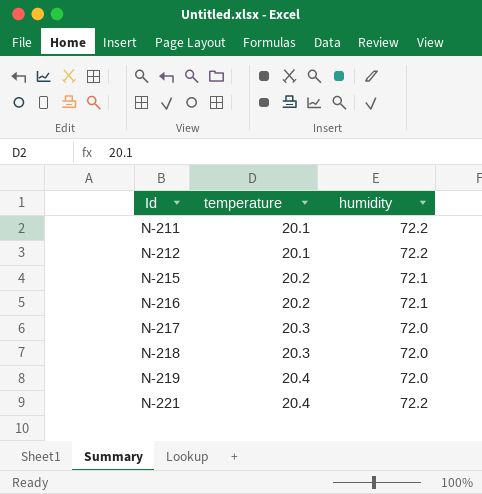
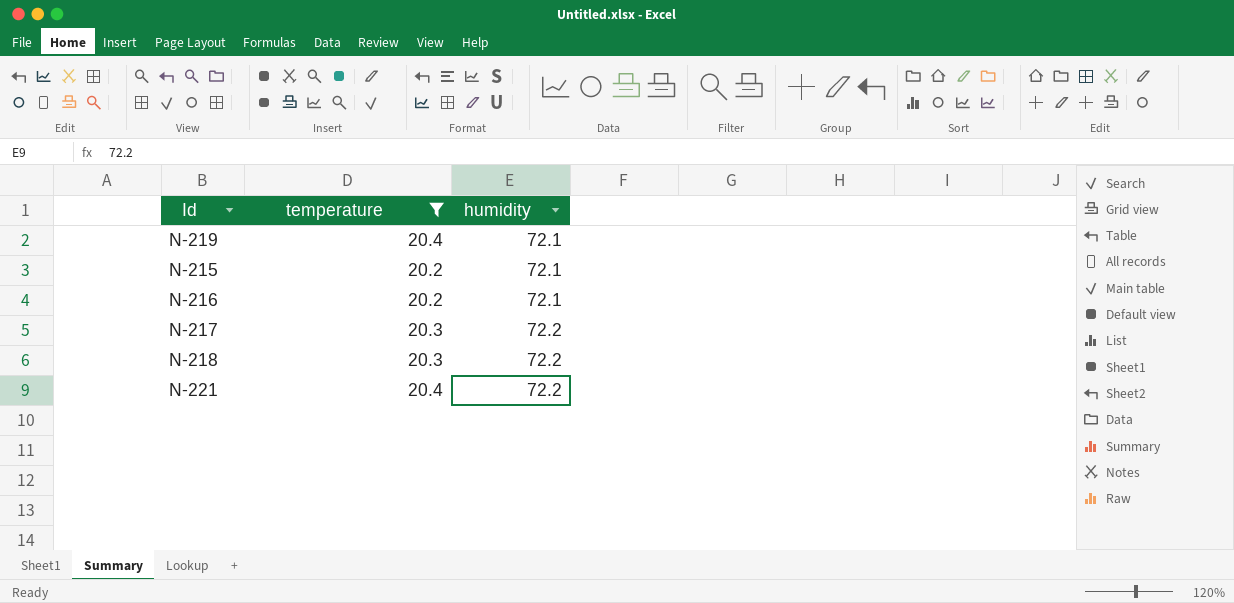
filter: none -> temperature != 20.1
row order: Id ascending -> humidity ascending
N-219 | humidity: 72.0 -> 72.1
N-217 | humidity: 72.0 -> 72.2
N-218 | humidity: 72.0 -> 72.2

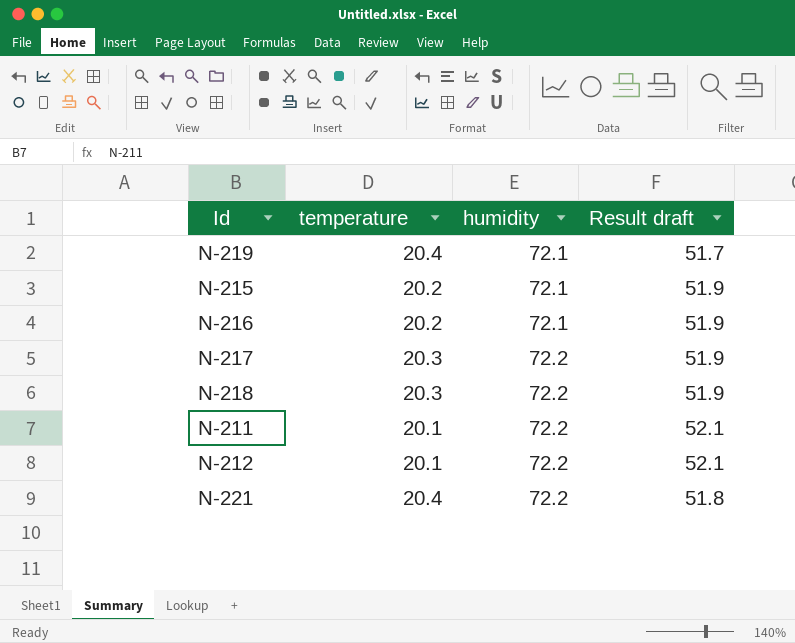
filter: temperature != 20.1 -> none
column Result draft | formula: none -> [humidity] - [temperature]

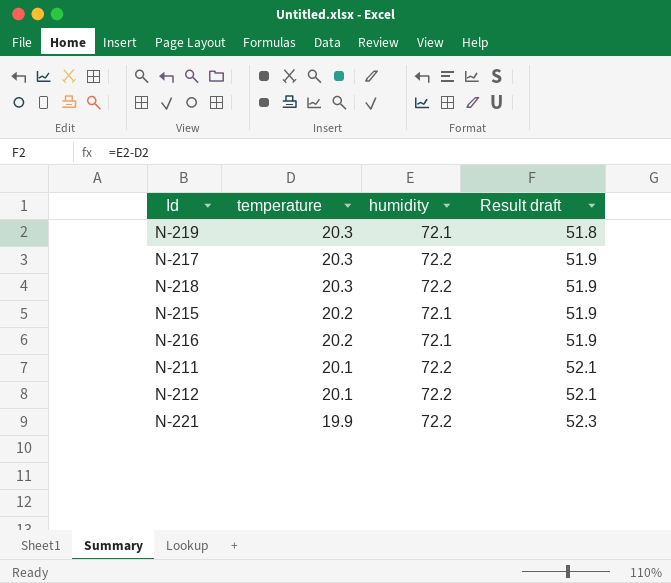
row order: humidity ascending -> temperature descending
N-219 | temperature: 20.4 -> 20.3
N-219 | Result draft: 51.7 -> 51.8
N-221 | temperature: 20.4 -> 19.9
N-221 | Result draft: 51.8 -> 52.3

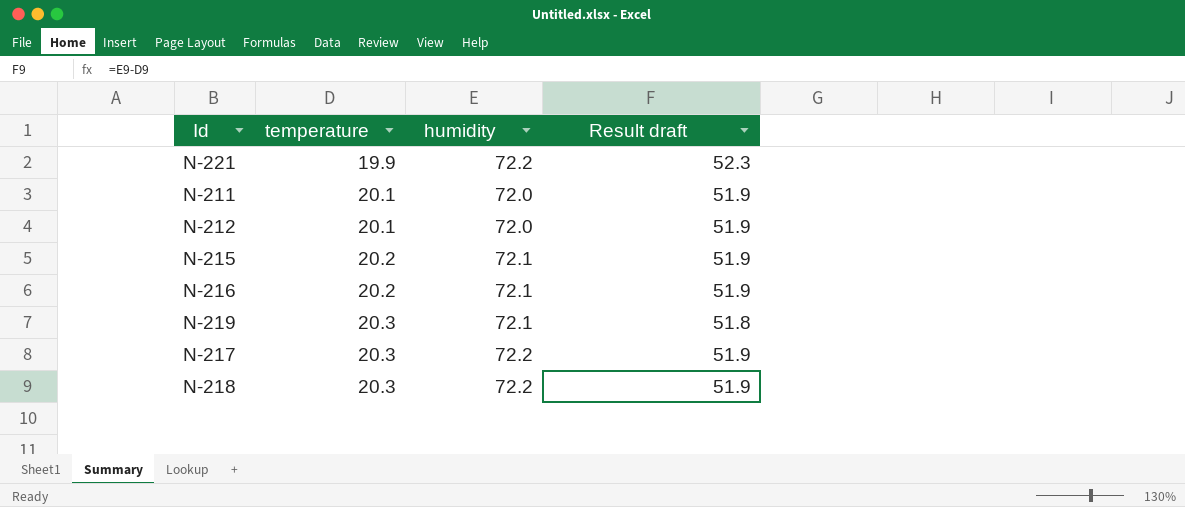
row order: temperature descending -> temperature ascending
N-211 | humidity: 72.2 -> 72.0
N-211 | Result draft: 52.1 -> 51.9
N-212 | humidity: 72.2 -> 72.0
N-212 | Result draft: 52.1 -> 51.9

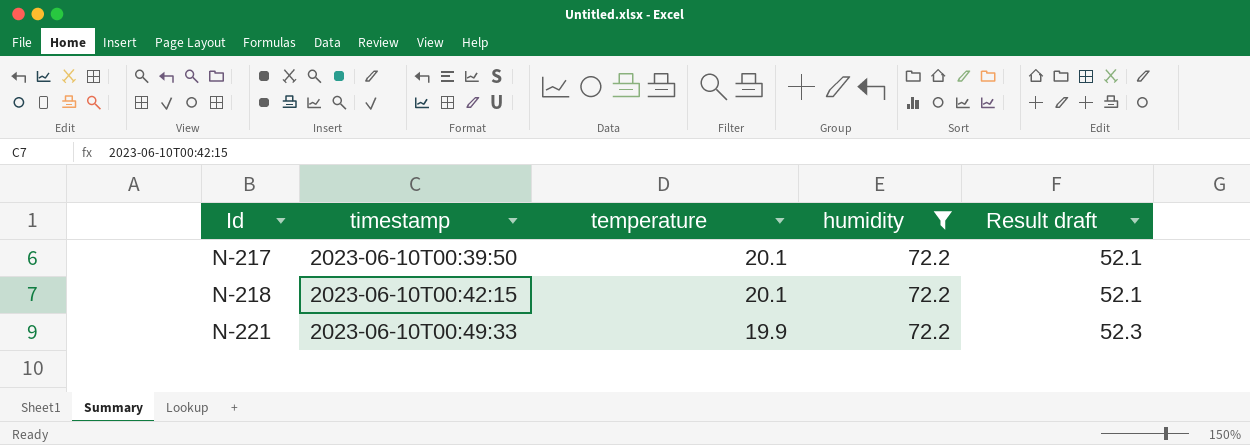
filter: none -> humidity = 72.2
row order: temperature ascending -> Id ascending
column timestamp | position: none -> 2
N-217 | temperature: 20.3 -> 20.1
N-217 | Result draft: 51.9 -> 52.1
N-218 | temperature: 20.3 -> 20.1
N-218 | Result draft: 51.9 -> 52.1

